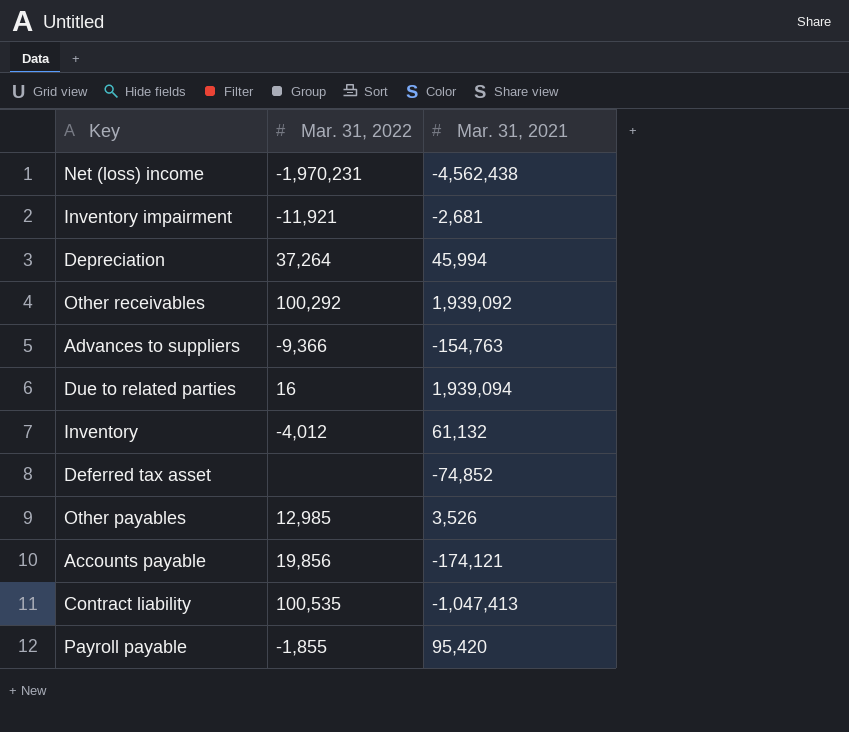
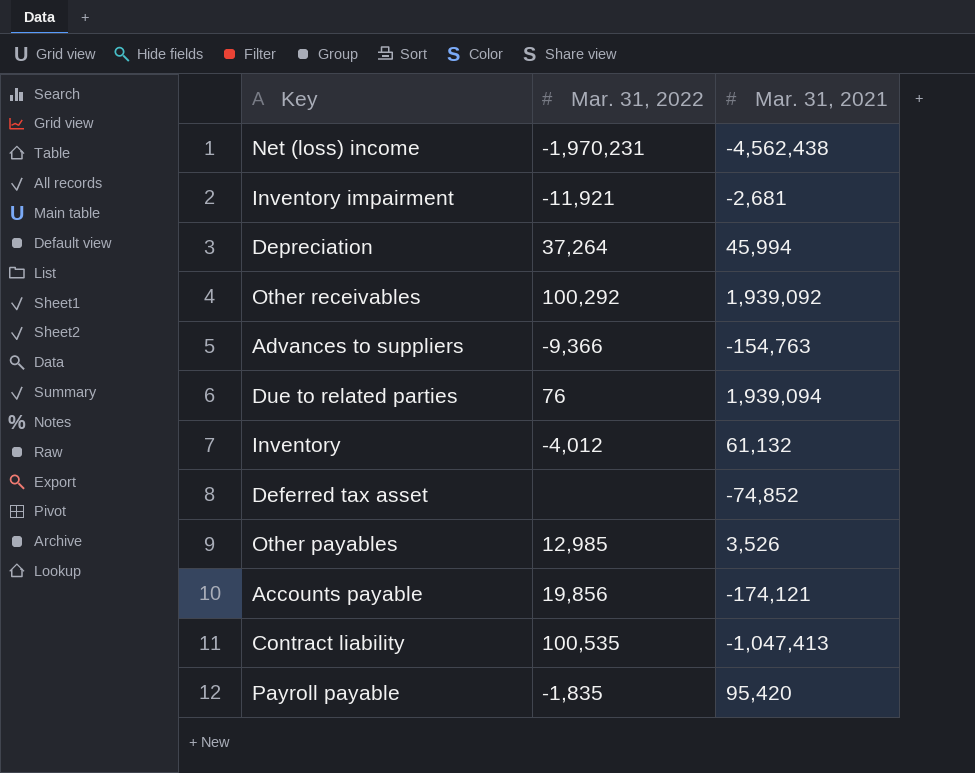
Due to related parties | Mar. 31, 2022: 16 -> 76
Payroll payable | Mar. 31, 2022: -1,855 -> -1,835

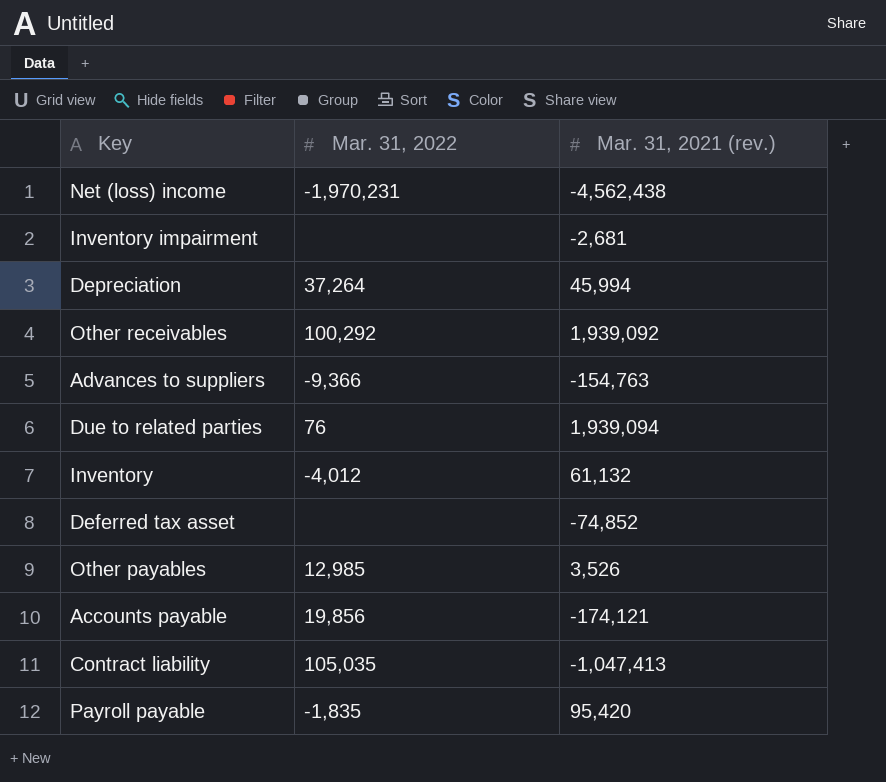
column name: Mar. 31, 2021 -> Mar. 31, 2021 (rev.)
Inventory impairment | Mar. 31, 2022: -11,921 -> none
Contract liability | Mar. 31, 2022: 100,535 -> 105,035

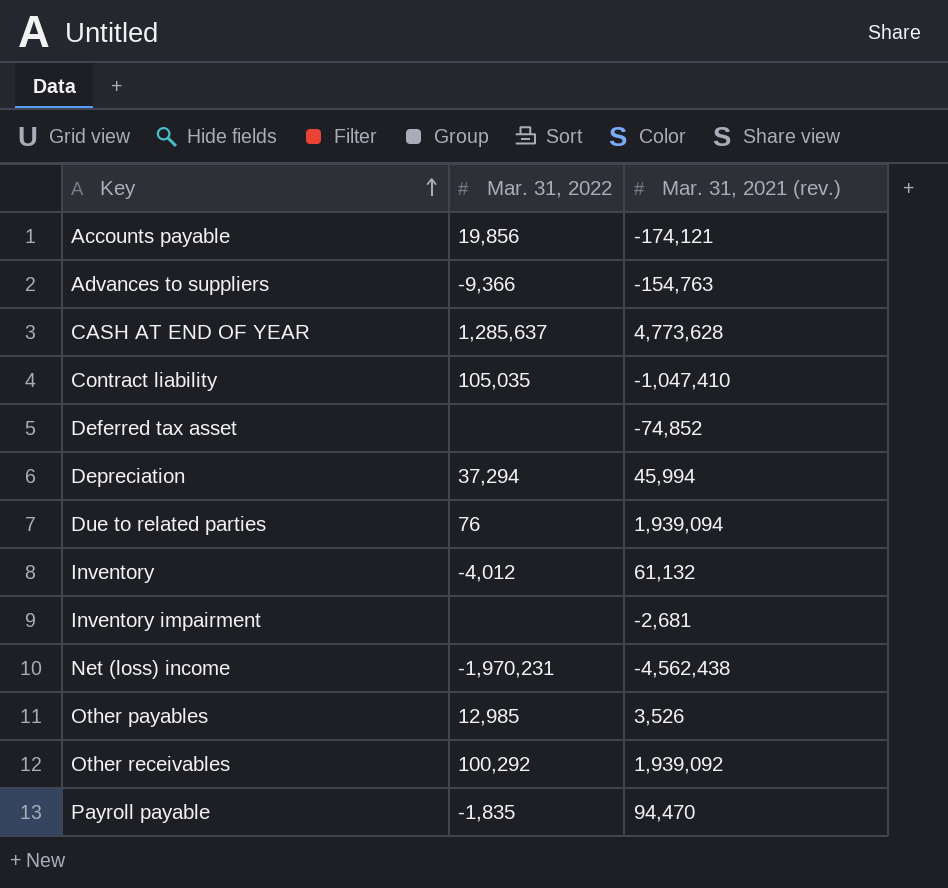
row order: none -> Key ascending
row CASH AT END OF YEAR: none -> 1,285,637 | 4,773,628
Contract liability | Mar. 31, 2021 (rev.): -1,047,413 -> -1,047,410
Depreciation | Mar. 31, 2022: 37,264 -> 37,294
Payroll payable | Mar. 31, 2021 (rev.): 95,420 -> 94,470

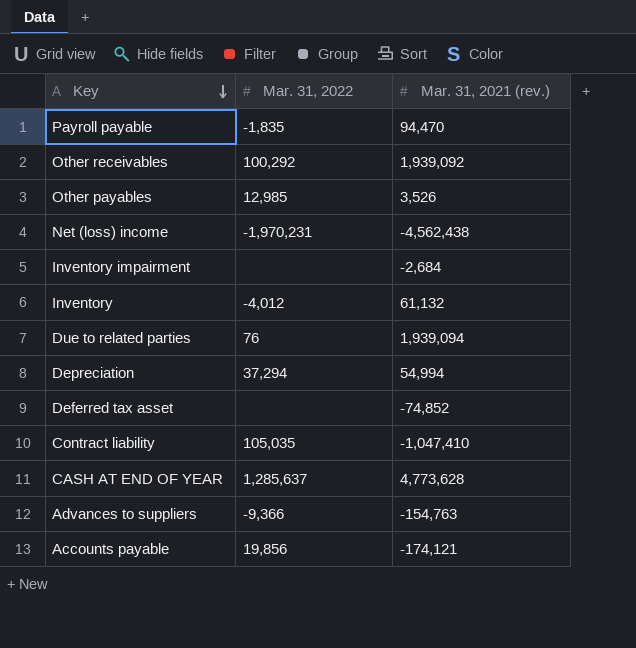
row order: Key ascending -> Key descending
Inventory impairment | Mar. 31, 2021 (rev.): -2,681 -> -2,684
Depreciation | Mar. 31, 2021 (rev.): 45,994 -> 54,994

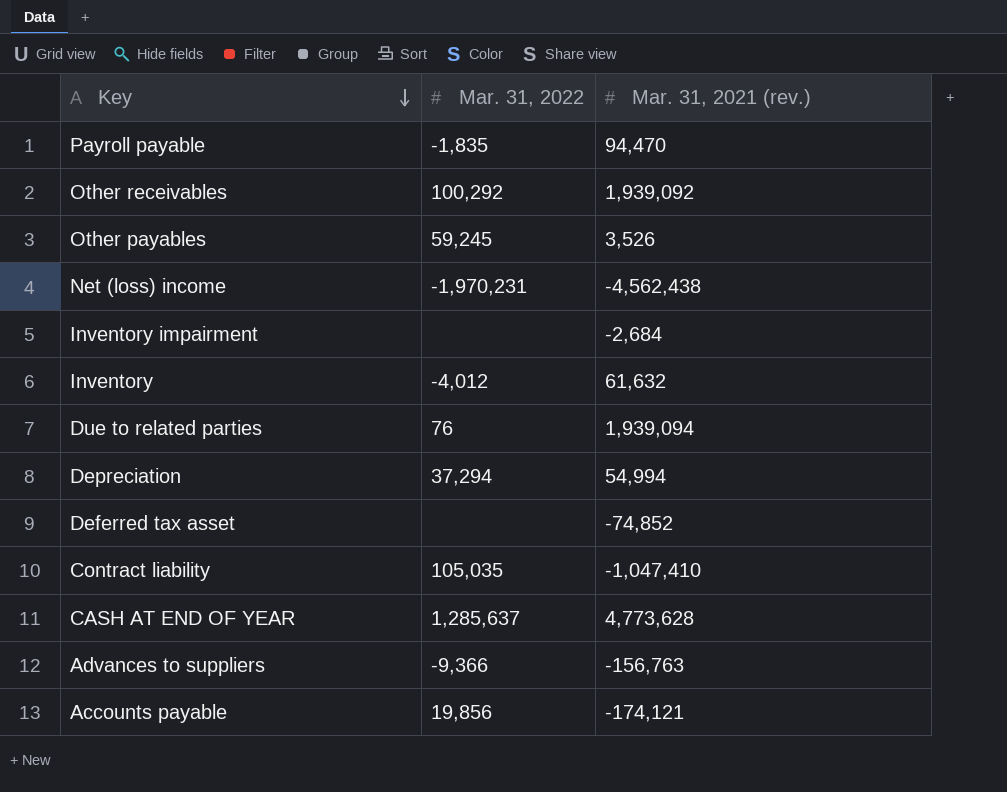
Other payables | Mar. 31, 2022: 12,985 -> 59,245
Inventory | Mar. 31, 2021 (rev.): 61,132 -> 61,632
Advances to suppliers | Mar. 31, 2021 (rev.): -154,763 -> -156,763

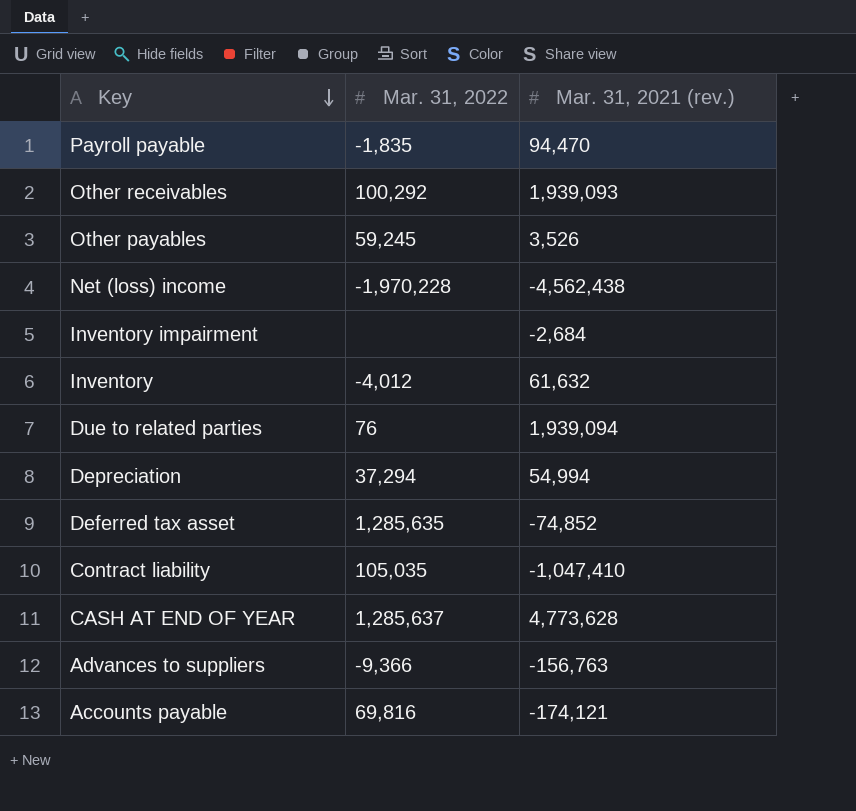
Other receivables | Mar. 31, 2021 (rev.): 1,939,092 -> 1,939,093
Net (loss) income | Mar. 31, 2022: -1,970,231 -> -1,970,228
Deferred tax asset | Mar. 31, 2022: none -> 1,285,635
Accounts payable | Mar. 31, 2022: 19,856 -> 69,816

